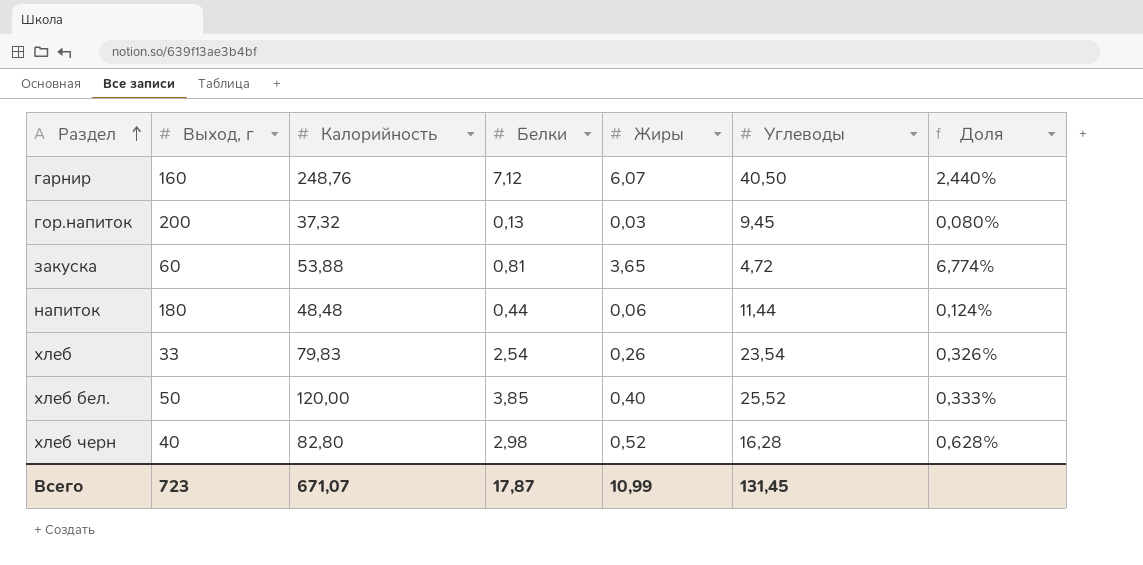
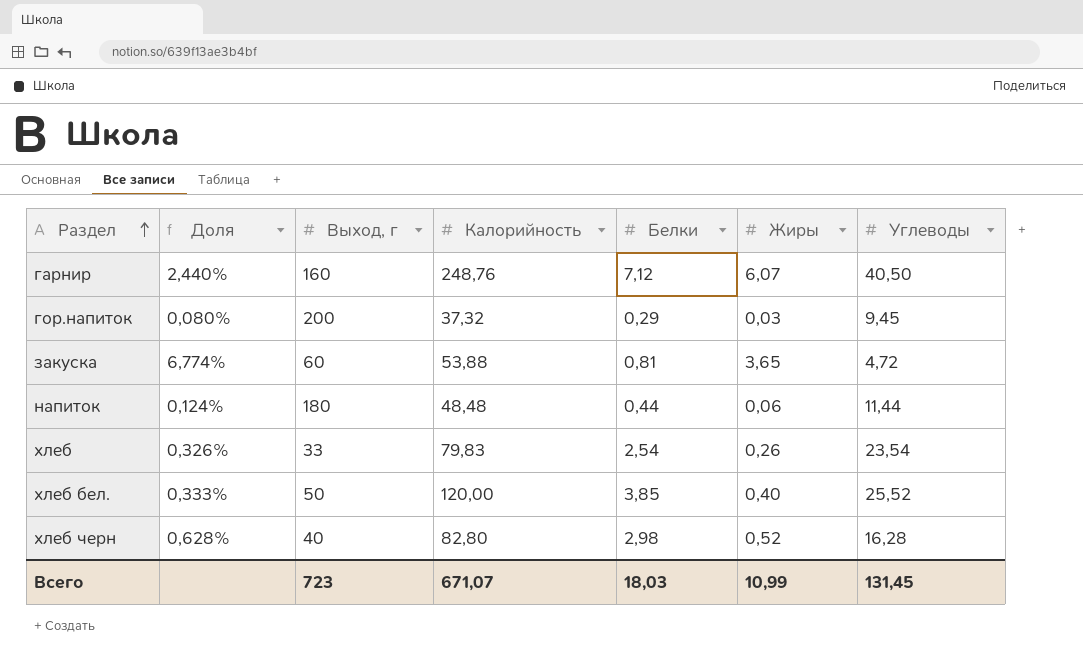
column Доля | position: 7 -> 2
гор.напиток | Белки: 0,13 -> 0,29
Всего | Белки: 17,87 -> 18,03

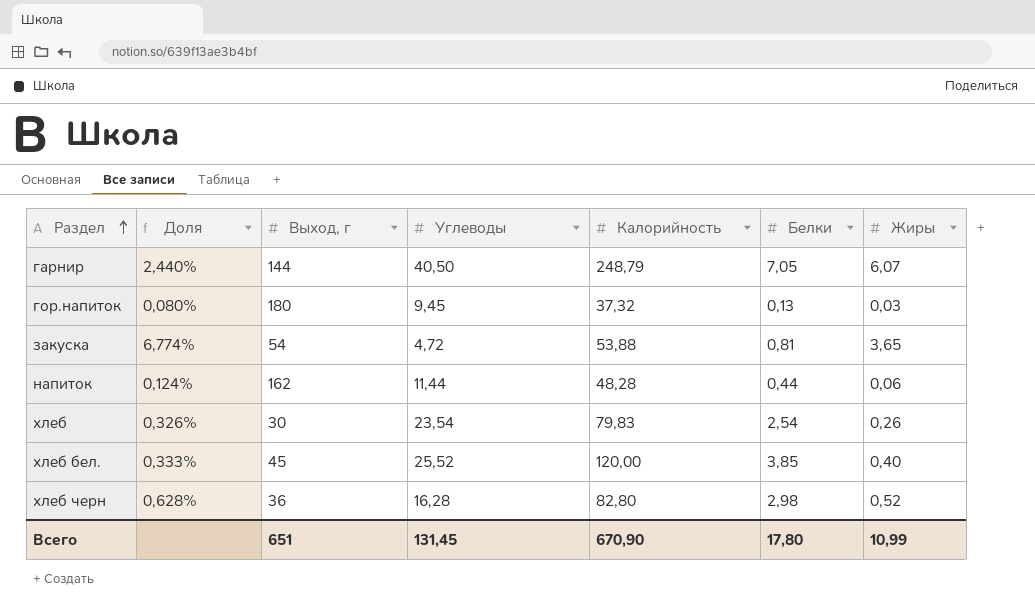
column Углеводы | position: 7 -> 4
гарнир | Выход, г: 160 -> 144
гарнир | Калорийность: 248,76 -> 248,79
гарнир | Белки: 7,12 -> 7,05
гор.напиток | Выход, г: 200 -> 180
гор.напиток | Белки: 0,29 -> 0,13
закуска | Выход, г: 60 -> 54
напиток | Выход, г: 180 -> 162
напиток | Калорийность: 48,48 -> 48,28
хлеб | Выход, г: 33 -> 30
хлеб бел. | Выход, г: 50 -> 45
хлеб черн | Выход, г: 40 -> 36
Всего | Выход, г: 723 -> 651
Всего | Калорийность: 671,07 -> 670,90
Всего | Белки: 18,03 -> 17,80

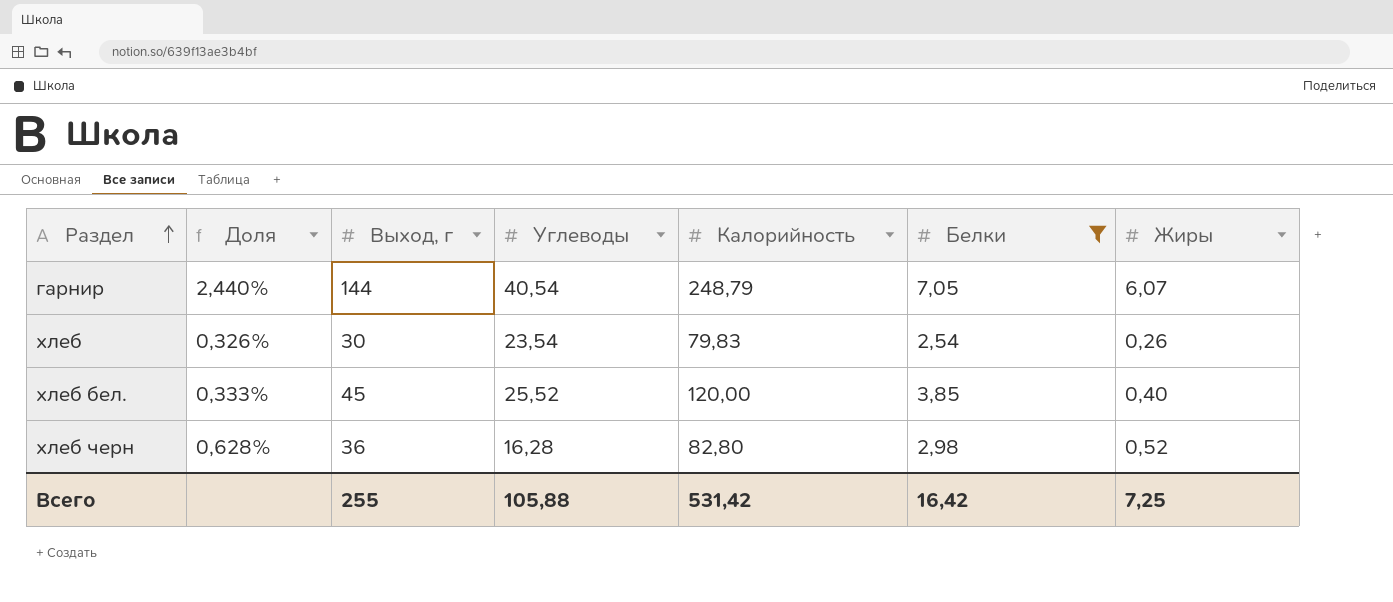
filter: none -> Белки >= 2,54
гарнир | Углеводы: 40,50 -> 40,54
Всего | Выход, г: 651 -> 255
Всего | Углеводы: 131,45 -> 105,88
Всего | Калорийность: 670,90 -> 531,42
Всего | Белки: 17,80 -> 16,42
Всего | Жиры: 10,99 -> 7,25

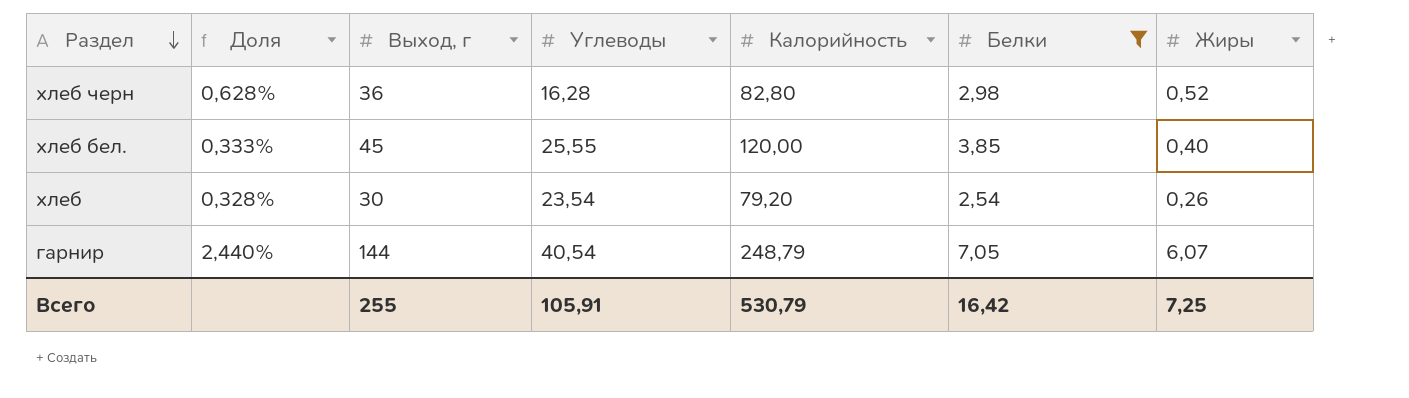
row order: Раздел ascending -> Раздел descending
хлеб бел. | Углеводы: 25,52 -> 25,55
хлеб | Доля: 0,326% -> 0,328%
хлеб | Калорийность: 79,83 -> 79,20
Всего | Углеводы: 105,88 -> 105,91
Всего | Калорийность: 531,42 -> 530,79

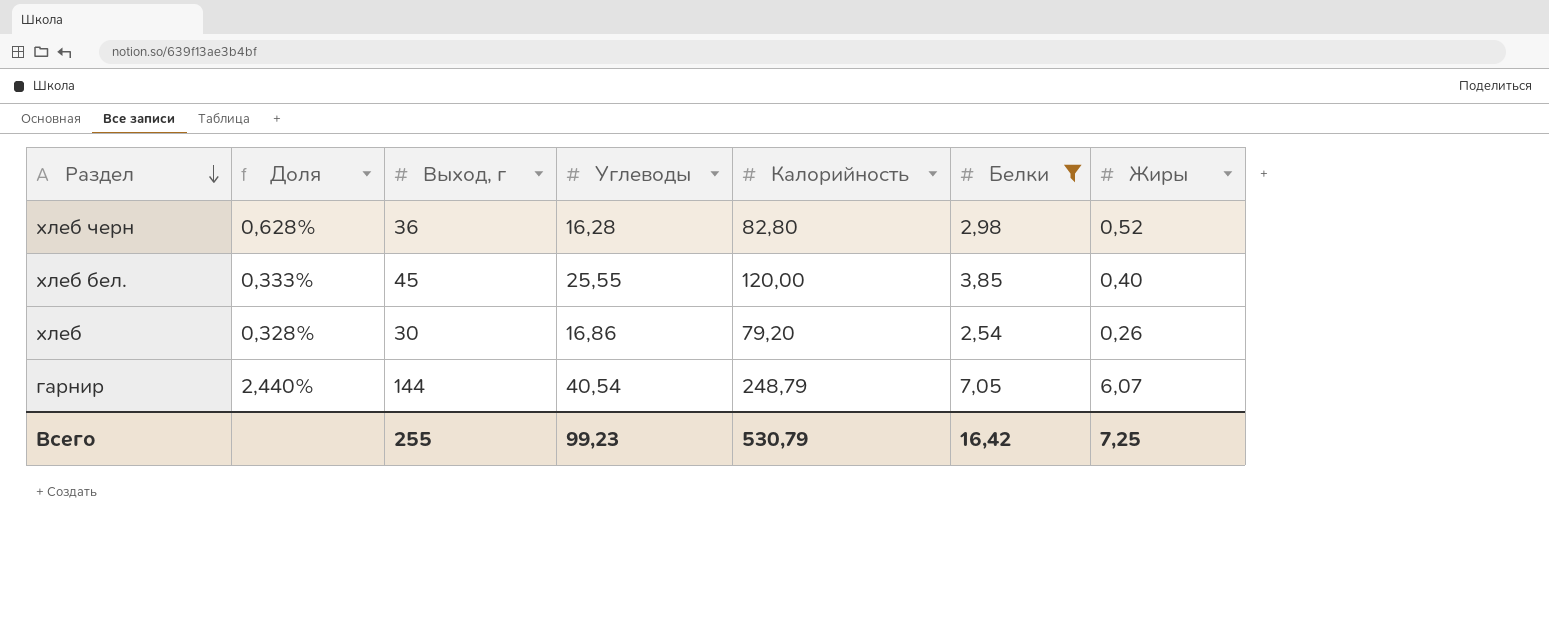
хлеб | Углеводы: 23,54 -> 16,86
Всего | Углеводы: 105,91 -> 99,23

